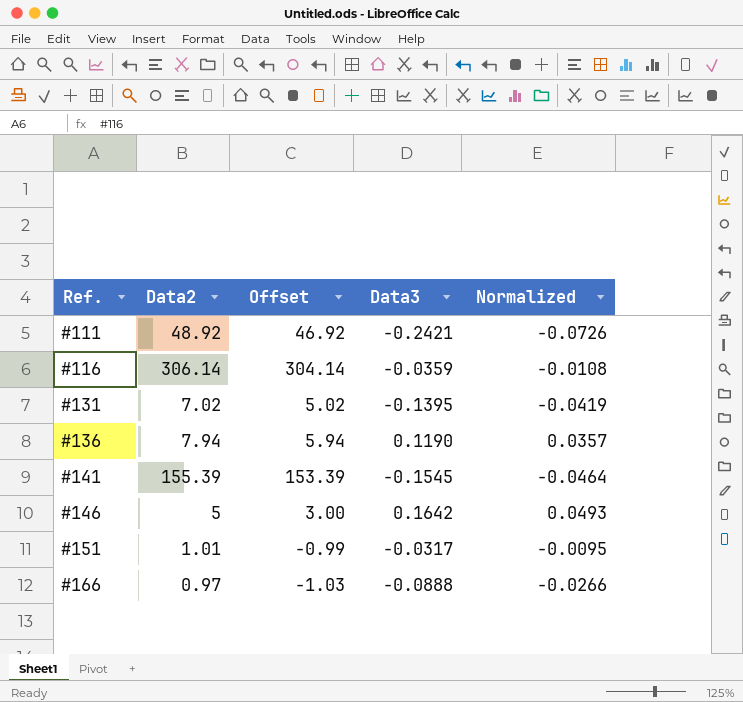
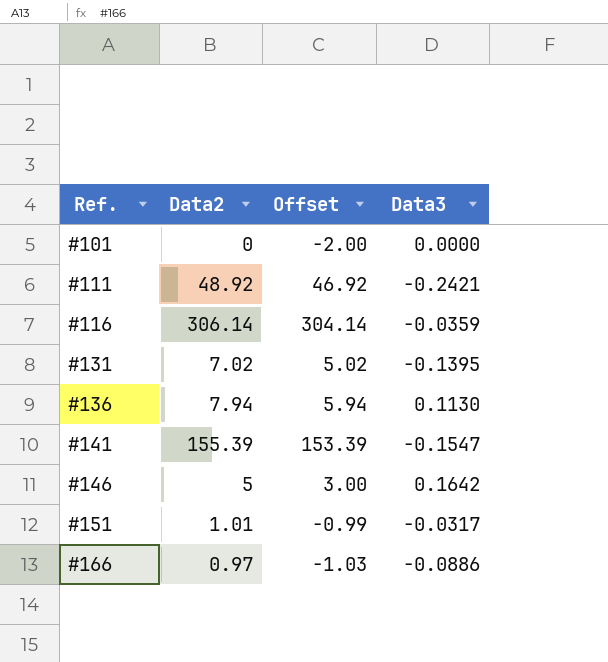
column Normalized | formula: [Data3] * 0.3 -> none
row #101: none -> 0 | -2.00 | 0.0000
#136 | Data3: 0.1190 -> 0.1130
#141 | Data3: -0.1545 -> -0.1547
#166 | Data3: -0.0888 -> -0.0886

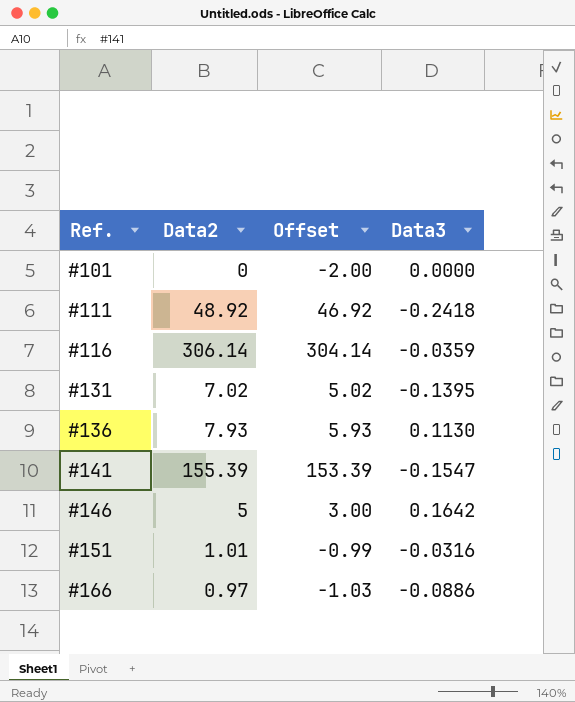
#111 | Data3: -0.2421 -> -0.2418
#136 | Data2: 7.94 -> 7.93
#136 | Offset: 5.94 -> 5.93
#151 | Data3: -0.0317 -> -0.0316

